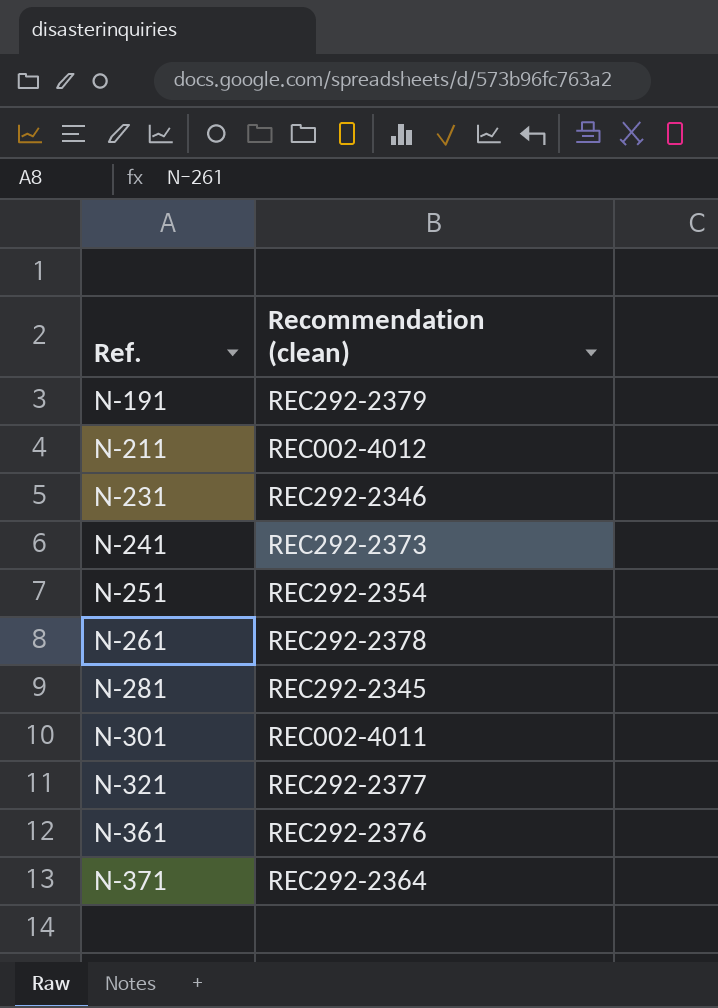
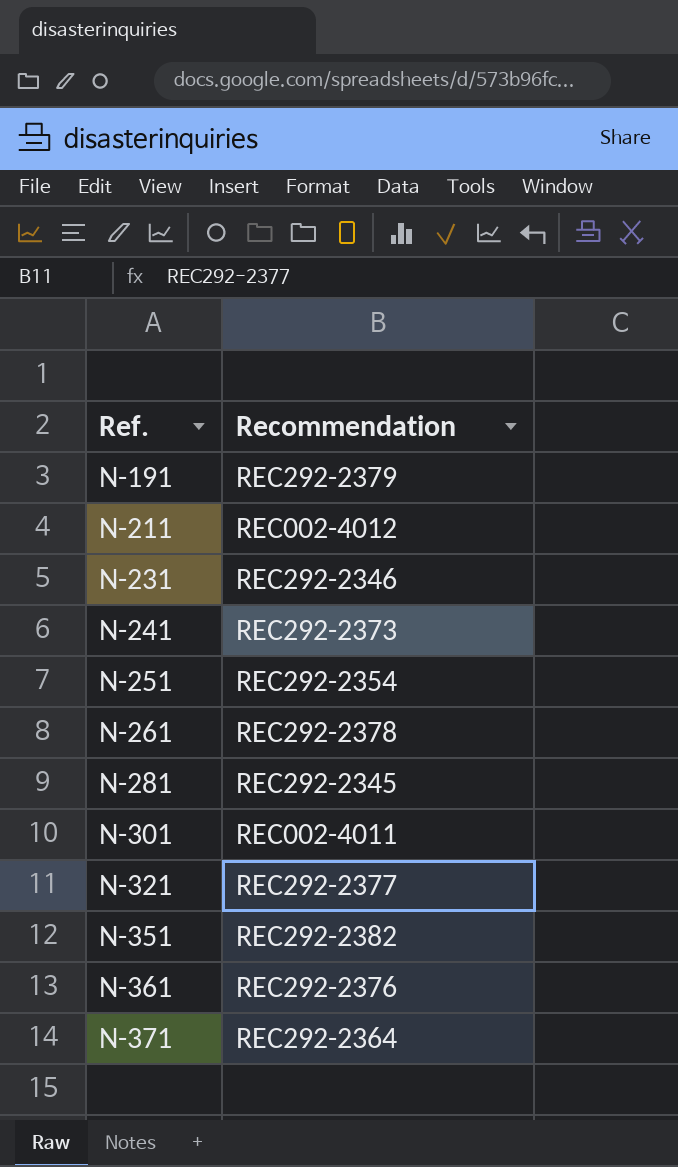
column name: Recommendation (clean) -> Recommendation
row N-351: none -> REC292-2382

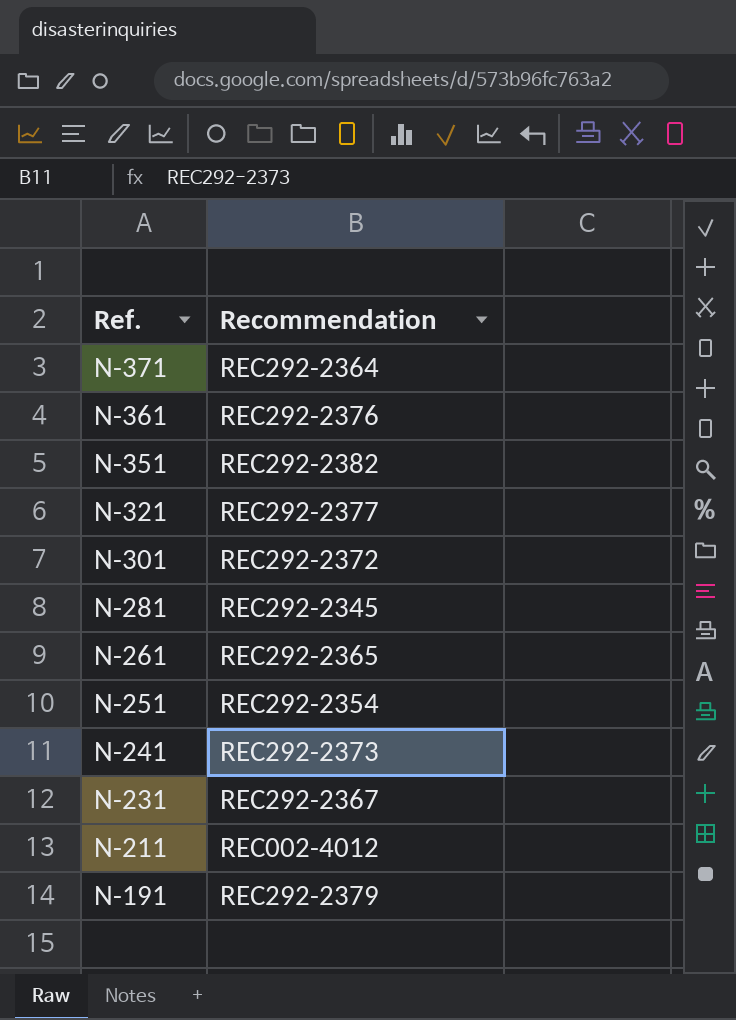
row order: Ref. ascending -> Ref. descending
N-301 | Recommendation: REC002-4011 -> REC292-2372
N-261 | Recommendation: REC292-2378 -> REC292-2365
N-231 | Recommendation: REC292-2346 -> REC292-2367

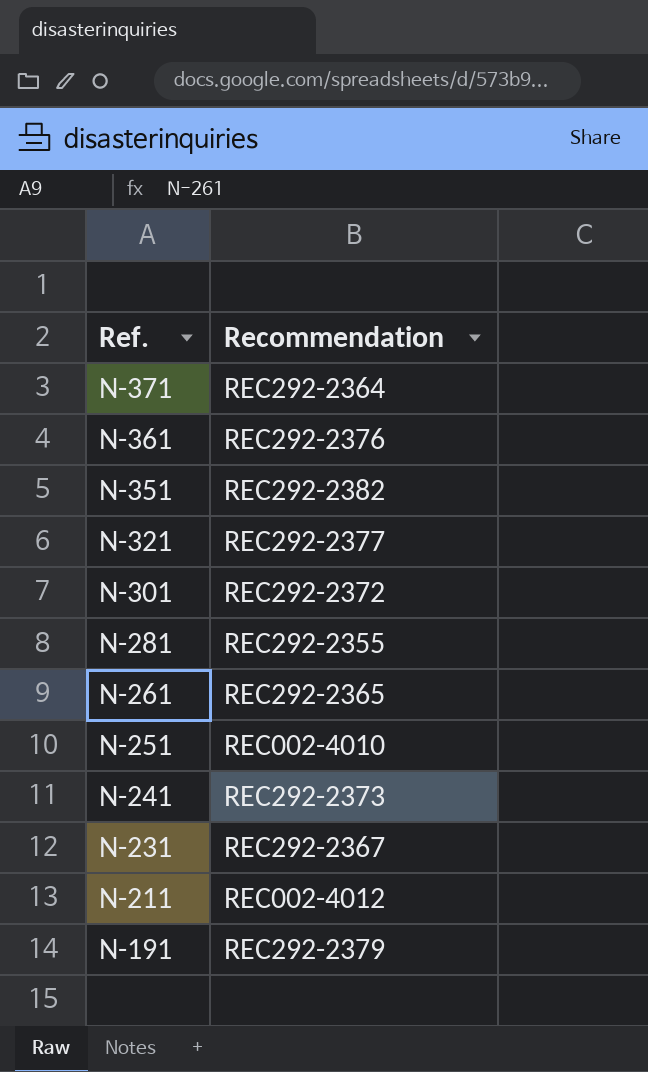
N-281 | Recommendation: REC292-2345 -> REC292-2355
N-251 | Recommendation: REC292-2354 -> REC002-4010

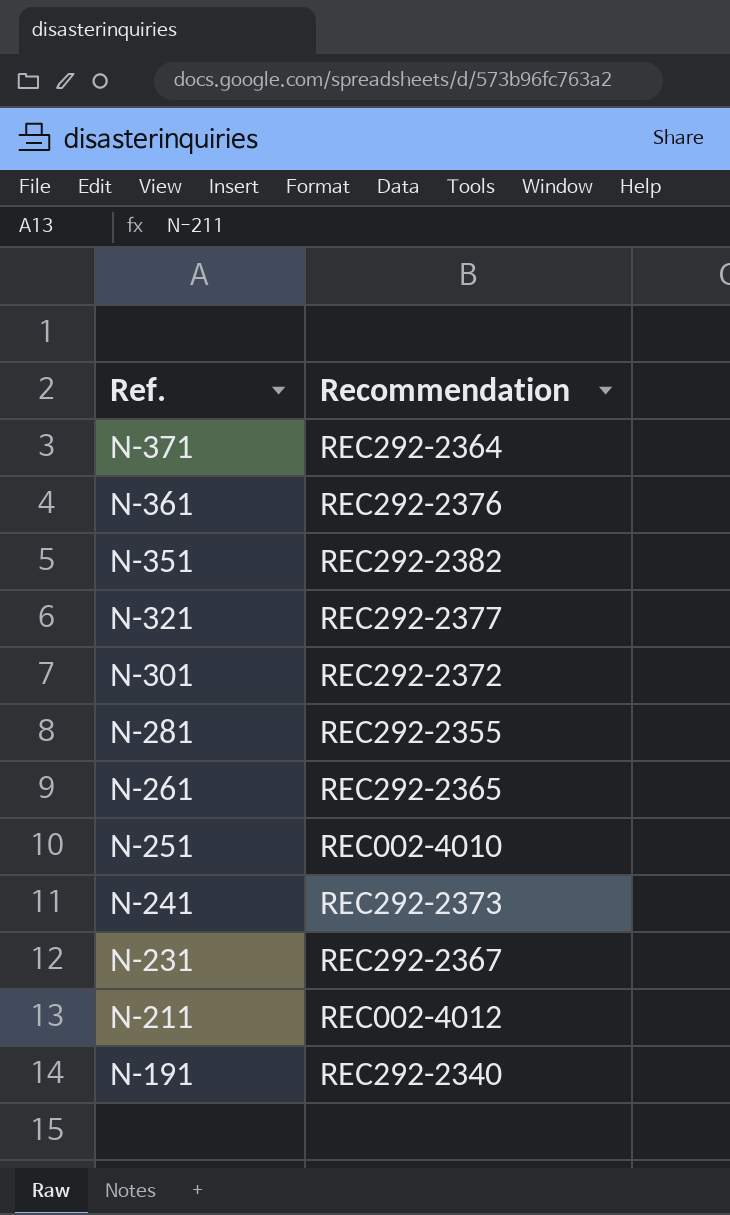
N-191 | Recommendation: REC292-2379 -> REC292-2340

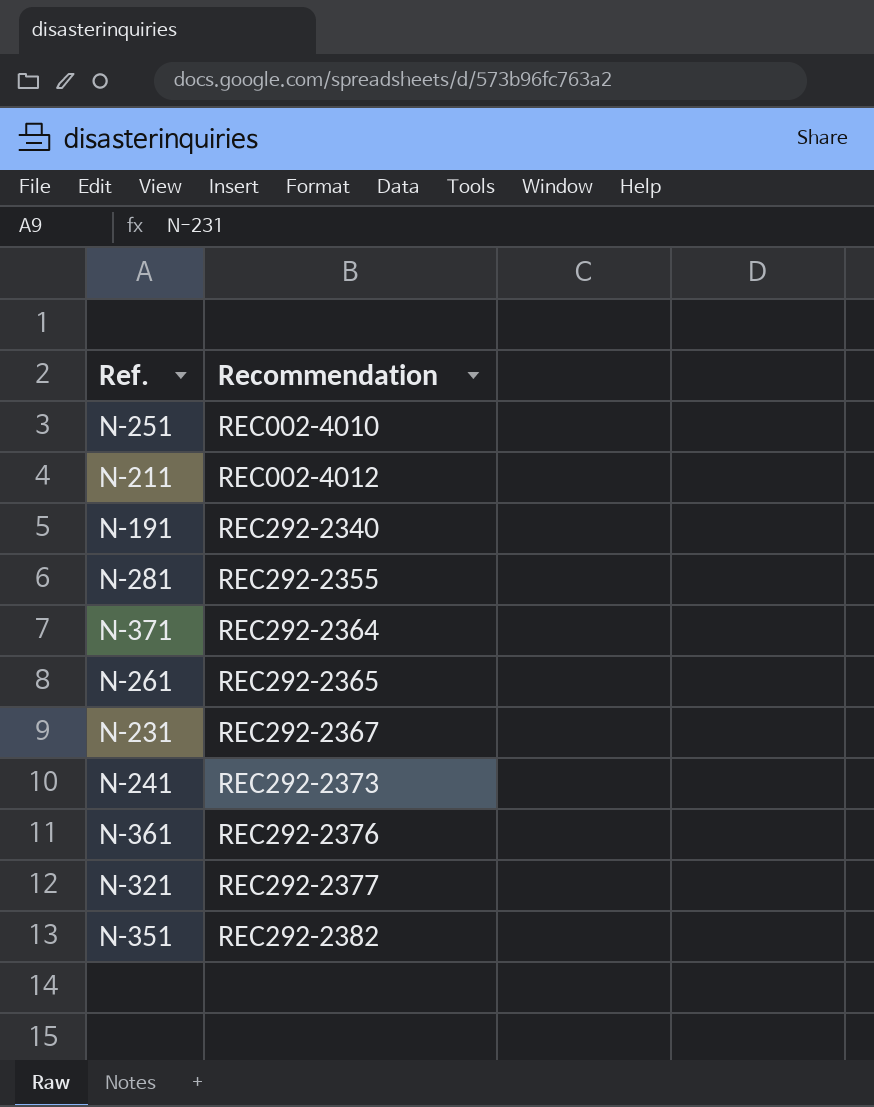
row order: Ref. descending -> Recommendation ascending
row N-301: REC292-2372 -> none

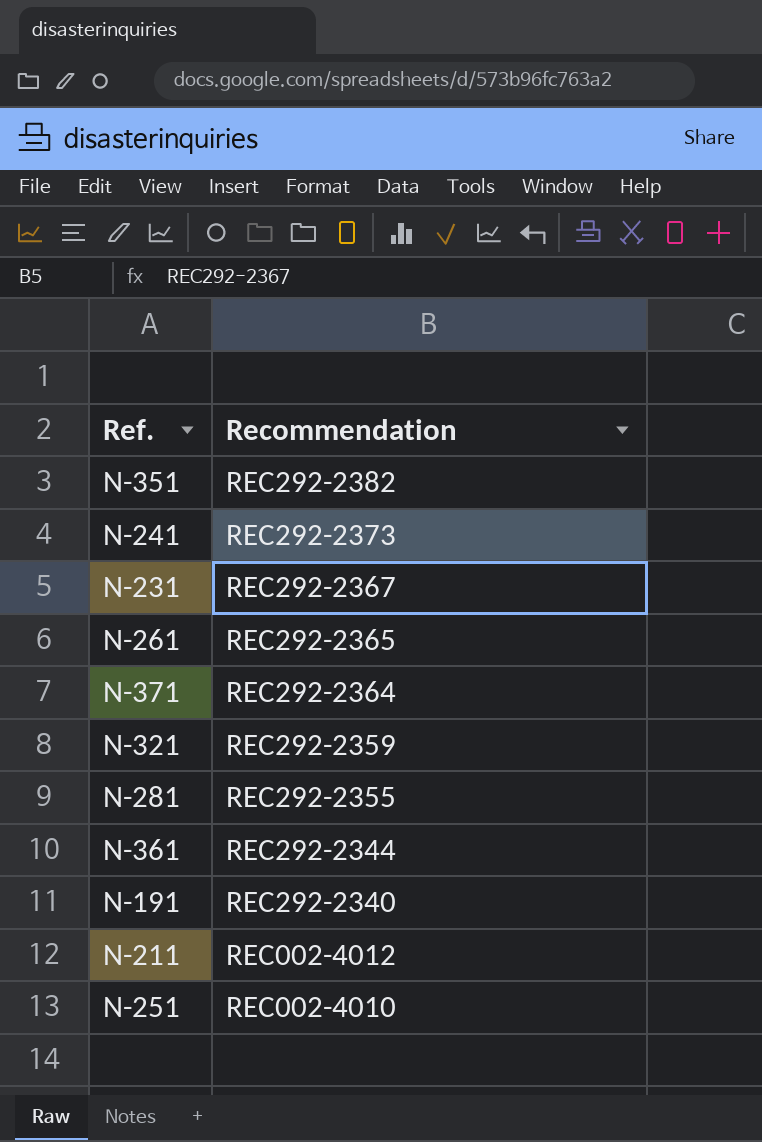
row order: Recommendation ascending -> Recommendation descending
N-321 | Recommendation: REC292-2377 -> REC292-2359
N-361 | Recommendation: REC292-2376 -> REC292-2344

